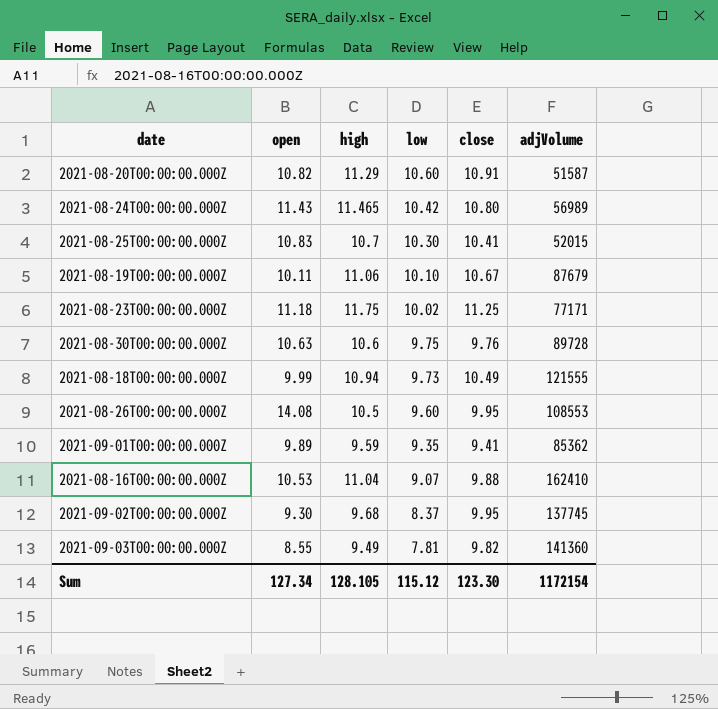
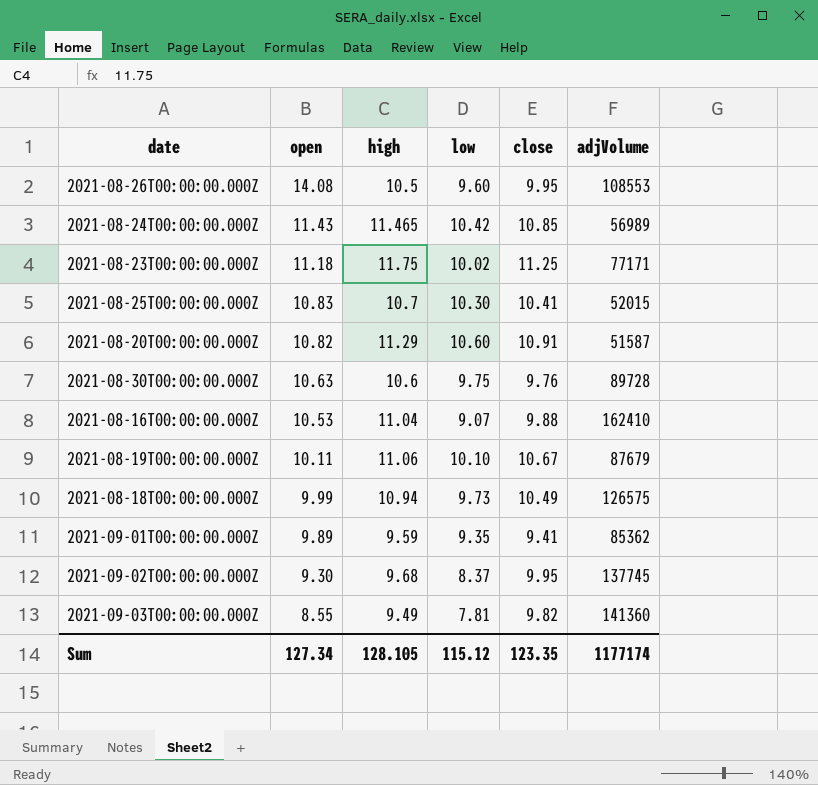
row order: low descending -> open descending
2021-08-24T00:00:00.000Z | close: 10.80 -> 10.85
2021-08-18T00:00:00.000Z | adjVolume: 121555 -> 126575
Sum | close: 123.30 -> 123.35
Sum | adjVolume: 1172154 -> 1177174

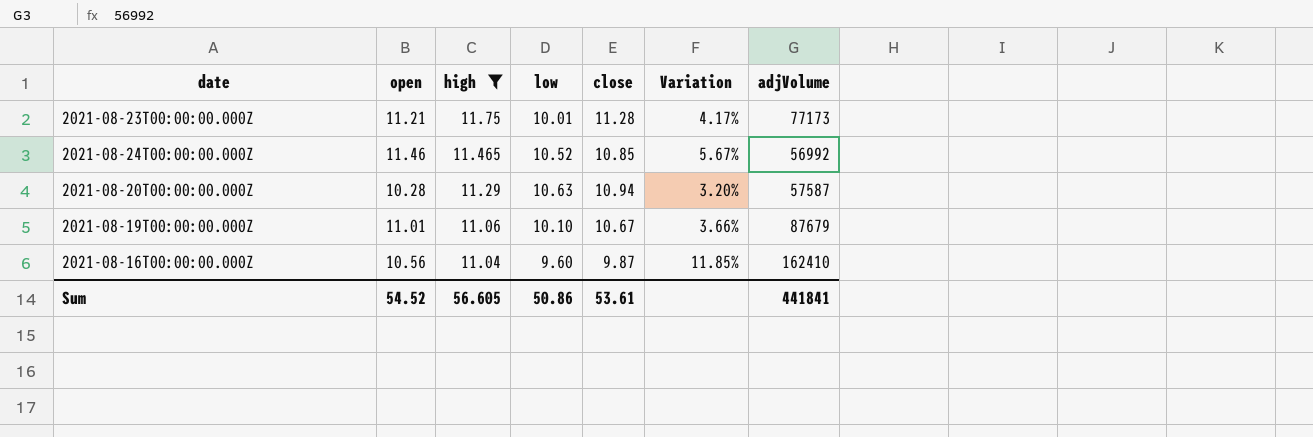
filter: none -> high >= 11.04
row order: open descending -> high descending
column Variation | formula: none -> ([high] - [close]) / [close]
2021-08-23T00:00:00.000Z | open: 11.18 -> 11.21
2021-08-23T00:00:00.000Z | low: 10.02 -> 10.01
2021-08-23T00:00:00.000Z | close: 11.25 -> 11.28
2021-08-23T00:00:00.000Z | adjVolume: 77171 -> 77173
2021-08-24T00:00:00.000Z | open: 11.43 -> 11.46
2021-08-24T00:00:00.000Z | low: 10.42 -> 10.52
2021-08-24T00:00:00.000Z | adjVolume: 56989 -> 56992
2021-08-20T00:00:00.000Z | open: 10.82 -> 10.28
2021-08-20T00:00:00.000Z | low: 10.60 -> 10.63
2021-08-20T00:00:00.000Z | close: 10.91 -> 10.94
2021-08-20T00:00:00.000Z | adjVolume: 51587 -> 57587
2021-08-19T00:00:00.000Z | open: 10.11 -> 11.01
2021-08-16T00:00:00.000Z | open: 10.53 -> 10.56
2021-08-16T00:00:00.000Z | low: 9.07 -> 9.60
2021-08-16T00:00:00.000Z | close: 9.88 -> 9.87
Sum | open: 127.34 -> 54.52
Sum | high: 128.105 -> 56.605
Sum | low: 115.12 -> 50.86
Sum | close: 123.35 -> 53.61
Sum | adjVolume: 1177174 -> 441841

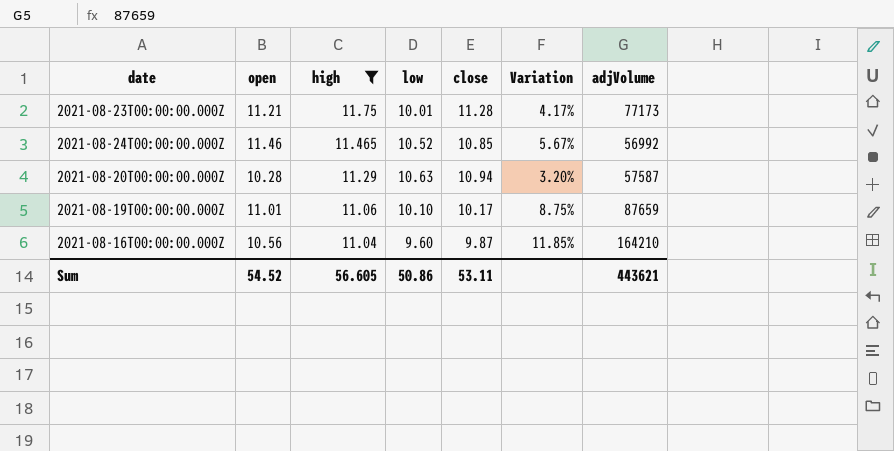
2021-08-19T00:00:00.000Z | close: 10.67 -> 10.17
2021-08-19T00:00:00.000Z | Variation: 3.66% -> 8.75%
2021-08-19T00:00:00.000Z | adjVolume: 87679 -> 87659
2021-08-16T00:00:00.000Z | adjVolume: 162410 -> 164210
Sum | close: 53.61 -> 53.11
Sum | adjVolume: 441841 -> 443621

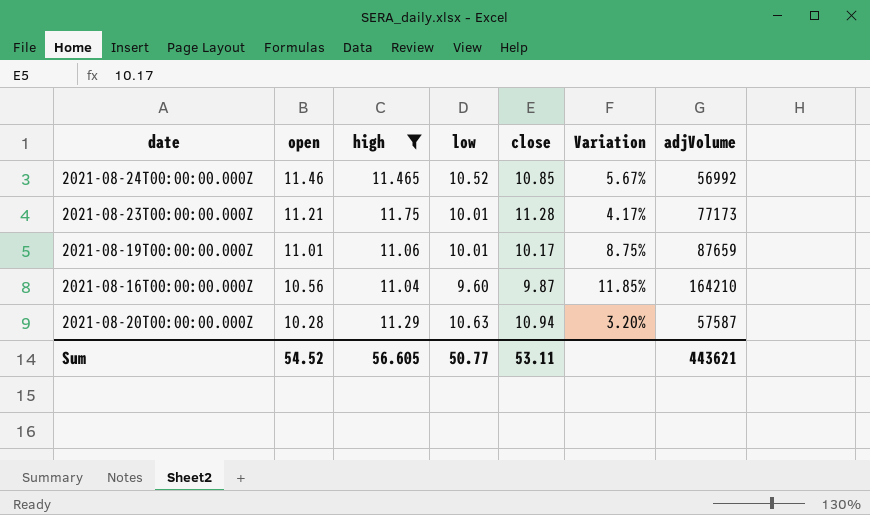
row order: high descending -> open descending
2021-08-19T00:00:00.000Z | low: 10.10 -> 10.01
Sum | low: 50.86 -> 50.77

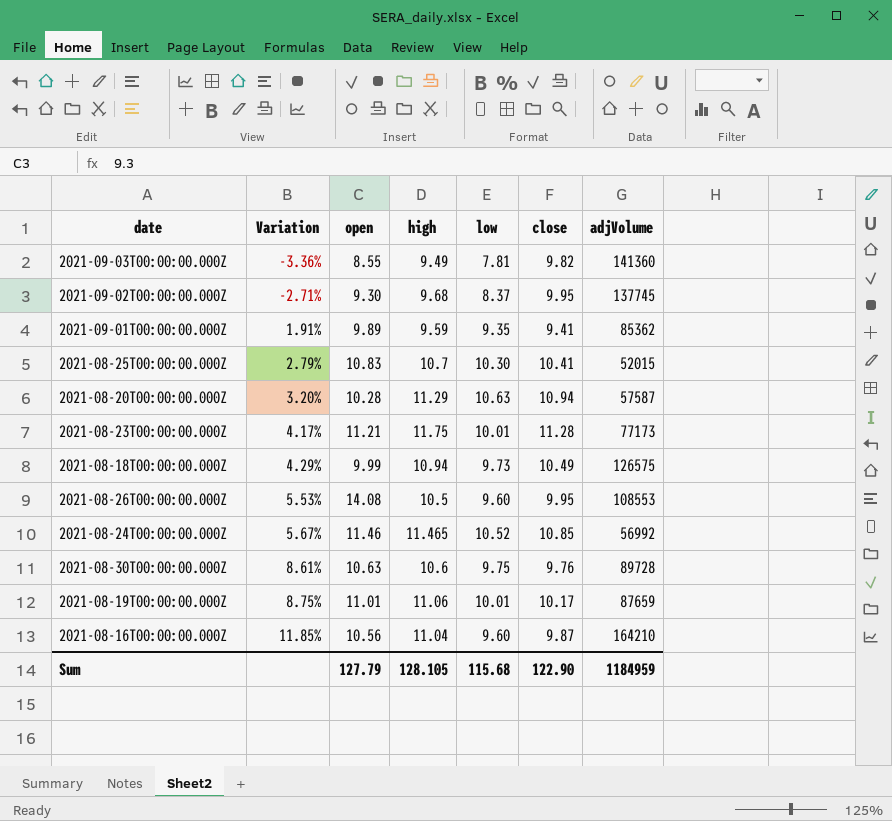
filter: high >= 11.04 -> none
row order: open descending -> Variation ascending
column Variation | position: 6 -> 2
Sum | open: 54.52 -> 127.79
Sum | high: 56.605 -> 128.105
Sum | low: 50.77 -> 115.68
Sum | close: 53.11 -> 122.90
Sum | adjVolume: 443621 -> 1184959

